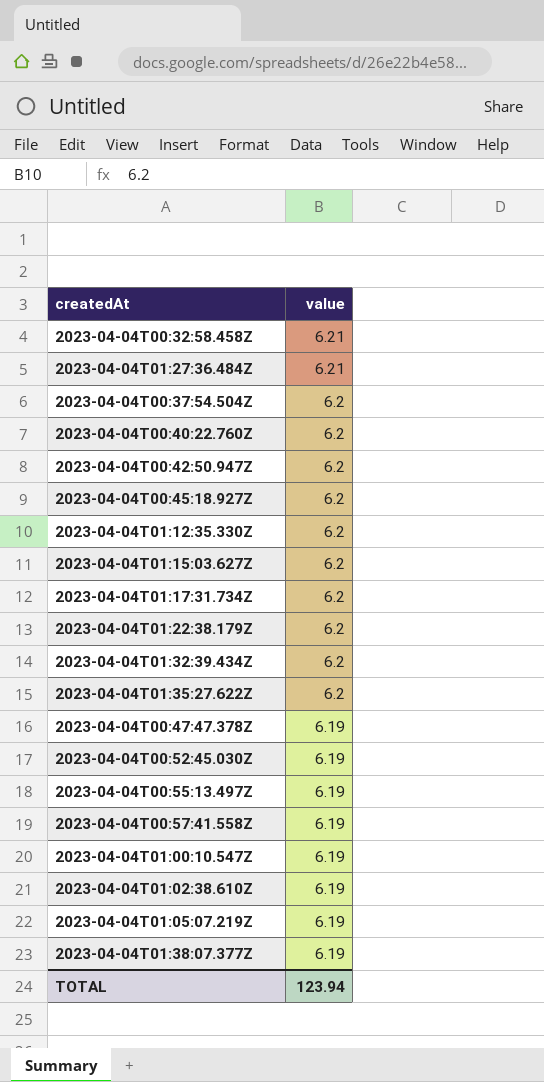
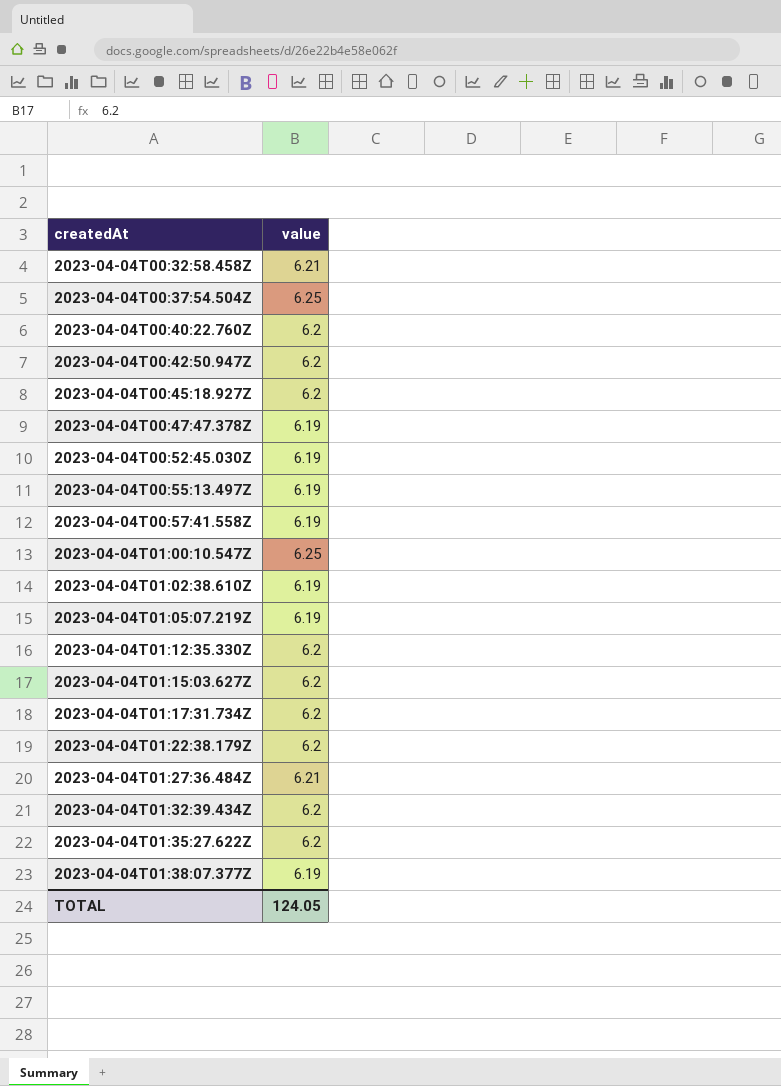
row order: value descending -> createdAt ascending
2023-04-04T00:37:54.504Z | value: 6.2 -> 6.25
2023-04-04T01:00:10.547Z | value: 6.19 -> 6.25
TOTAL | value: 123.94 -> 124.05

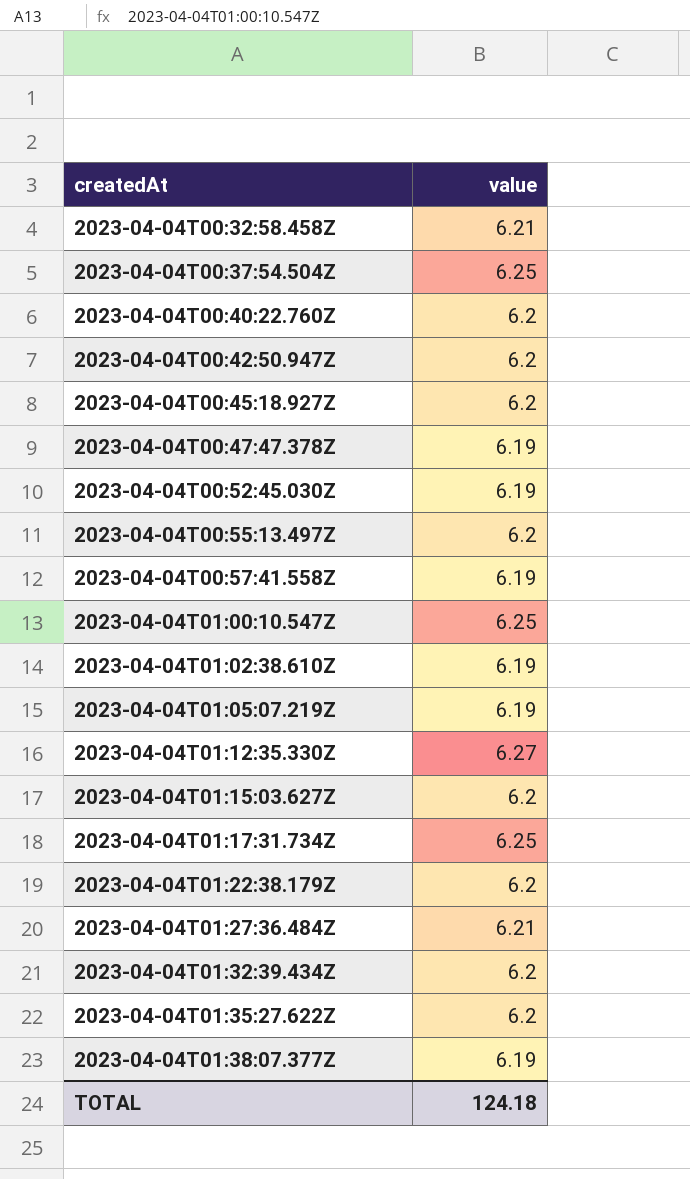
2023-04-04T00:55:13.497Z | value: 6.19 -> 6.2
2023-04-04T01:12:35.330Z | value: 6.2 -> 6.27
2023-04-04T01:17:31.734Z | value: 6.2 -> 6.25
TOTAL | value: 124.05 -> 124.18

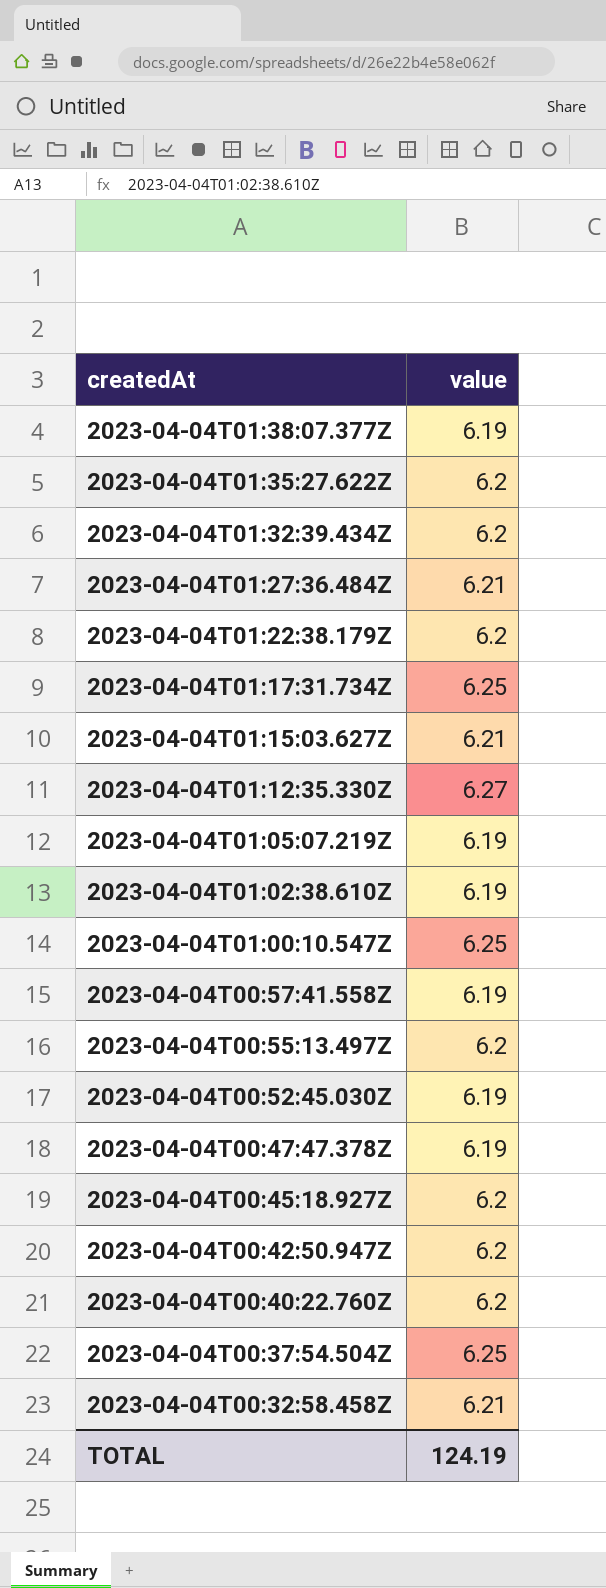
row order: createdAt ascending -> createdAt descending
2023-04-04T01:15:03.627Z | value: 6.2 -> 6.21
TOTAL | value: 124.18 -> 124.19

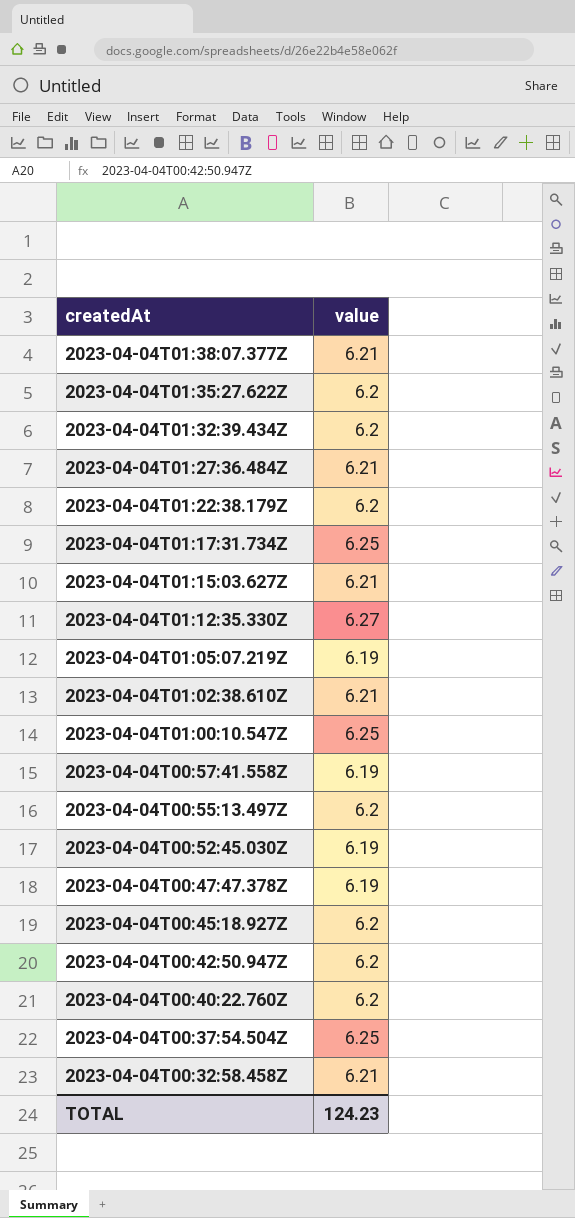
2023-04-04T01:38:07.377Z | value: 6.19 -> 6.21
2023-04-04T01:02:38.610Z | value: 6.19 -> 6.21
TOTAL | value: 124.19 -> 124.23

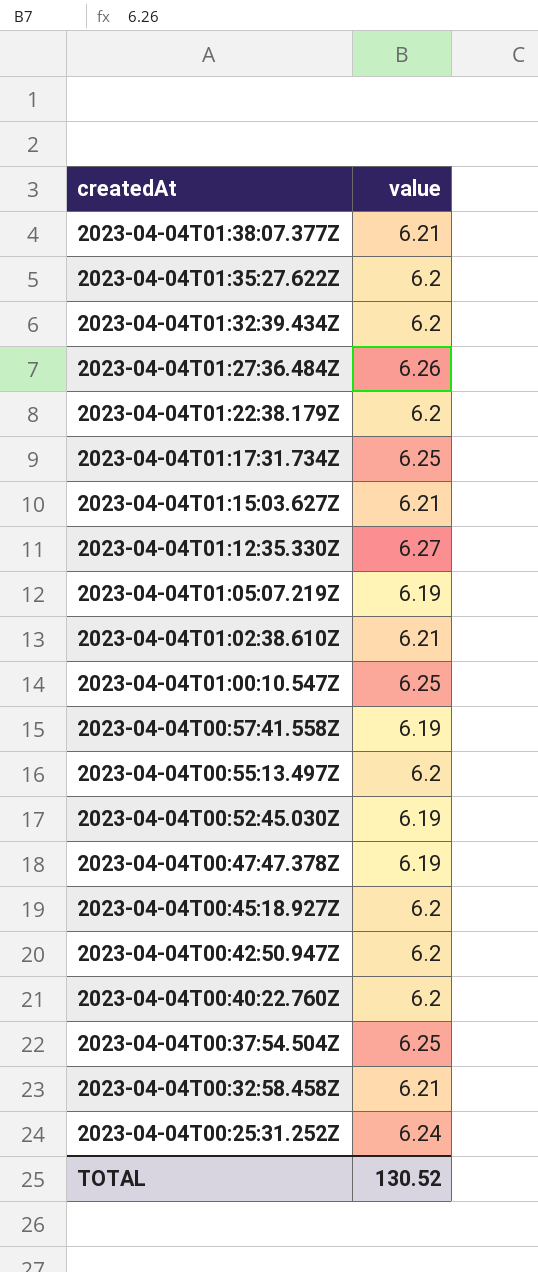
2023-04-04T01:27:36.484Z | value: 6.21 -> 6.26
row 2023-04-04T00:25:31.252Z: none -> 6.24
TOTAL | value: 124.23 -> 130.52

